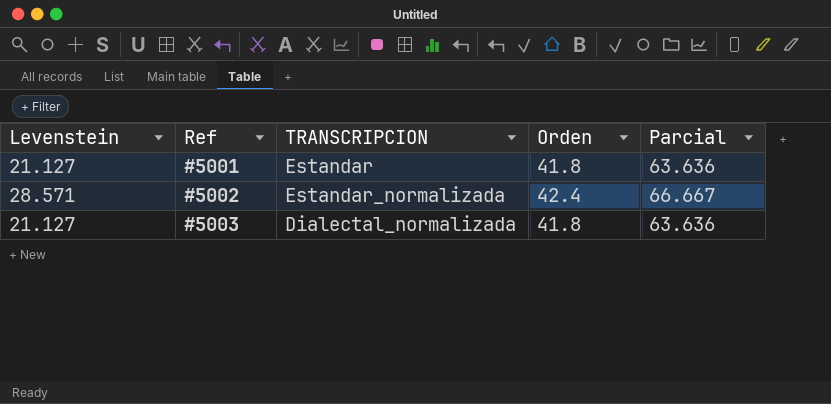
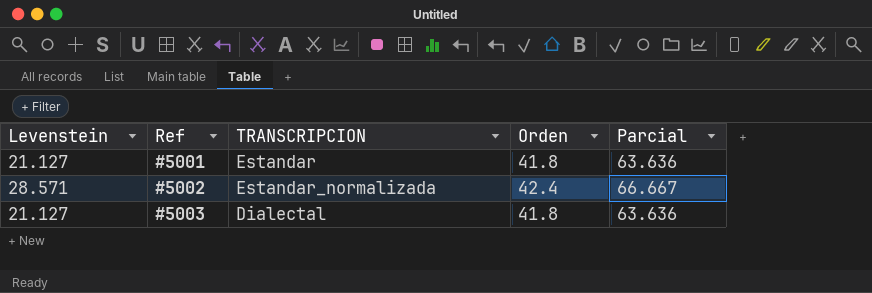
#5003 | TRANSCRIPCION: Dialectal_normalizada -> Dialectal

